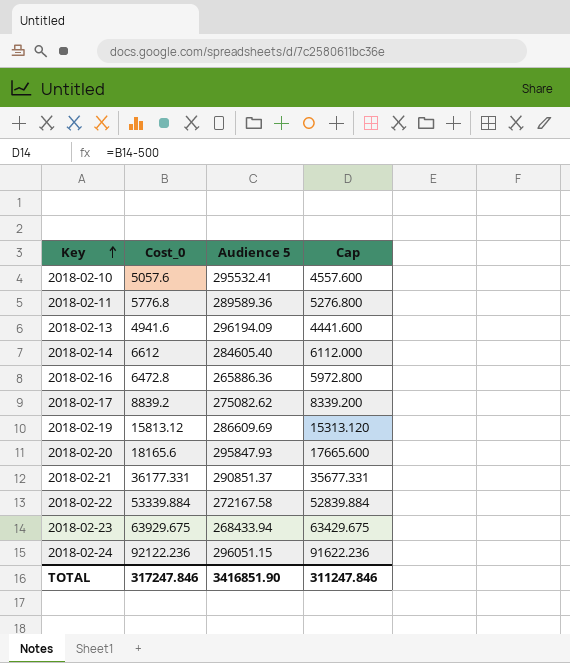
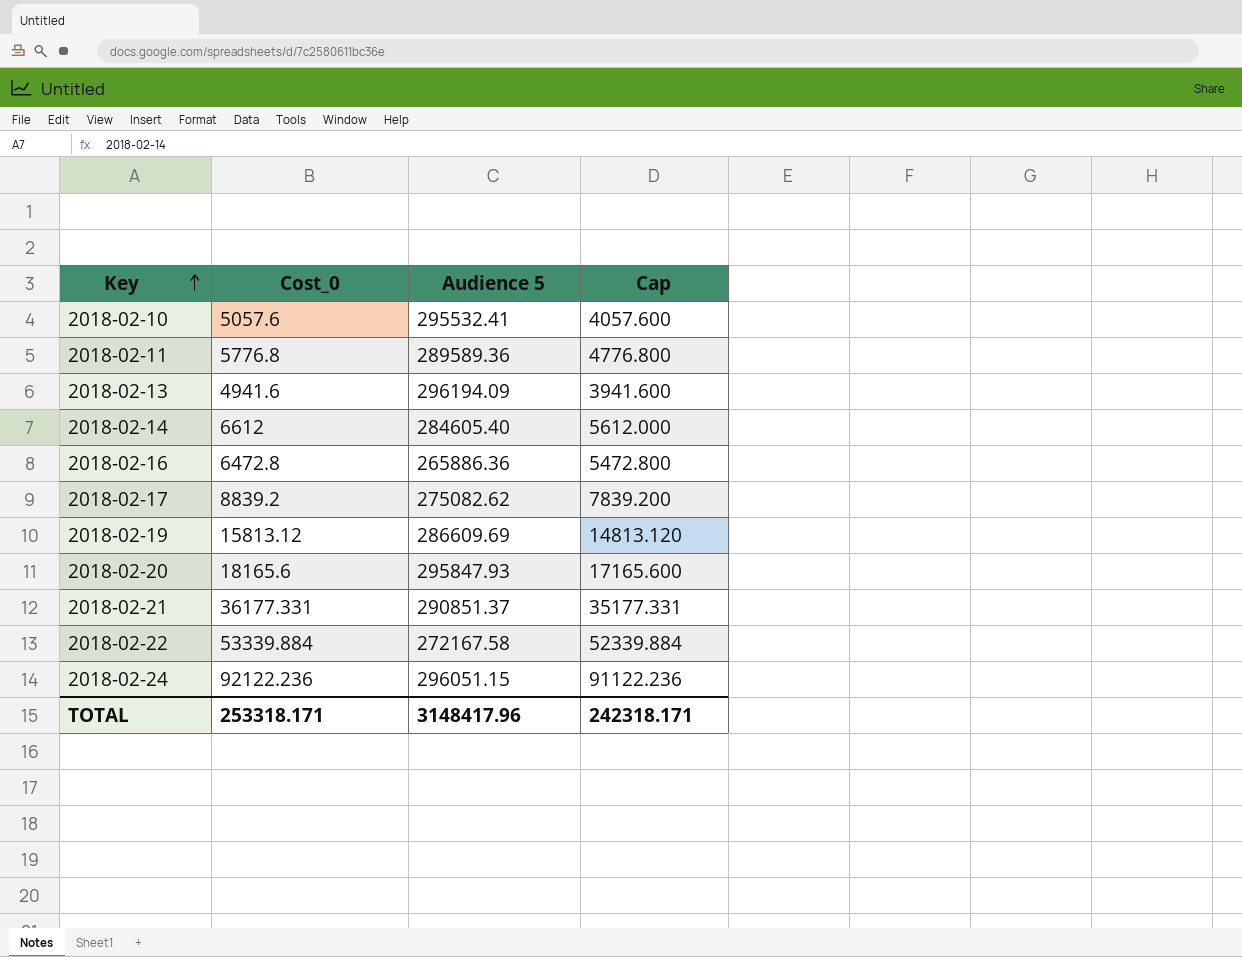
column Cap | formula: [Cost_0] - 500 -> [Cost_0] - 1000
row 2018-02-23: 63929.675 | 268433.94 | 63429.675 -> none
TOTAL | Cost_0: 317247.846 -> 253318.171
TOTAL | Audience 5: 3416851.90 -> 3148417.96
TOTAL | Cap: 311247.846 -> 242318.171

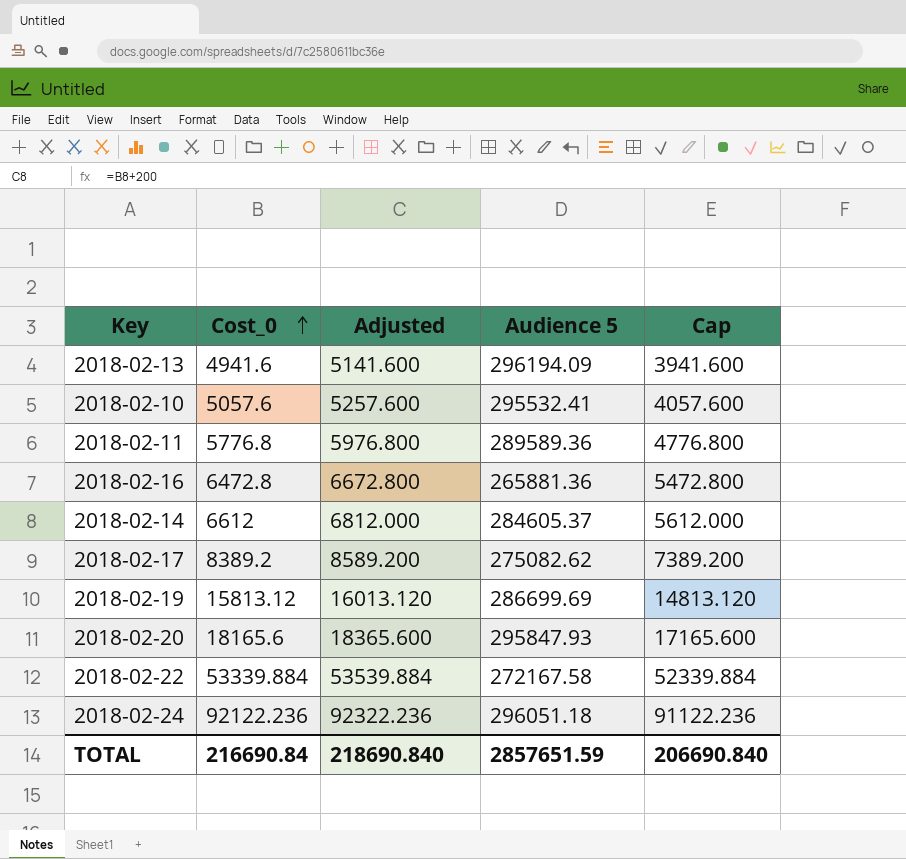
row order: Key ascending -> Cost_0 ascending
column Adjusted | formula: none -> [Cost_0] + 200
row 2018-02-21: 36177.331 | 290851.37 | 35177.331 -> none
2018-02-16 | Audience 5: 265886.36 -> 265881.36
2018-02-14 | Audience 5: 284605.40 -> 284605.37
2018-02-17 | Cost_0: 8839.2 -> 8389.2
2018-02-17 | Cap: 7839.200 -> 7389.200
2018-02-19 | Audience 5: 286609.69 -> 286699.69
2018-02-24 | Audience 5: 296051.15 -> 296051.18
TOTAL | Cost_0: 253318.171 -> 216690.84
TOTAL | Audience 5: 3148417.96 -> 2857651.59
TOTAL | Cap: 242318.171 -> 206690.840

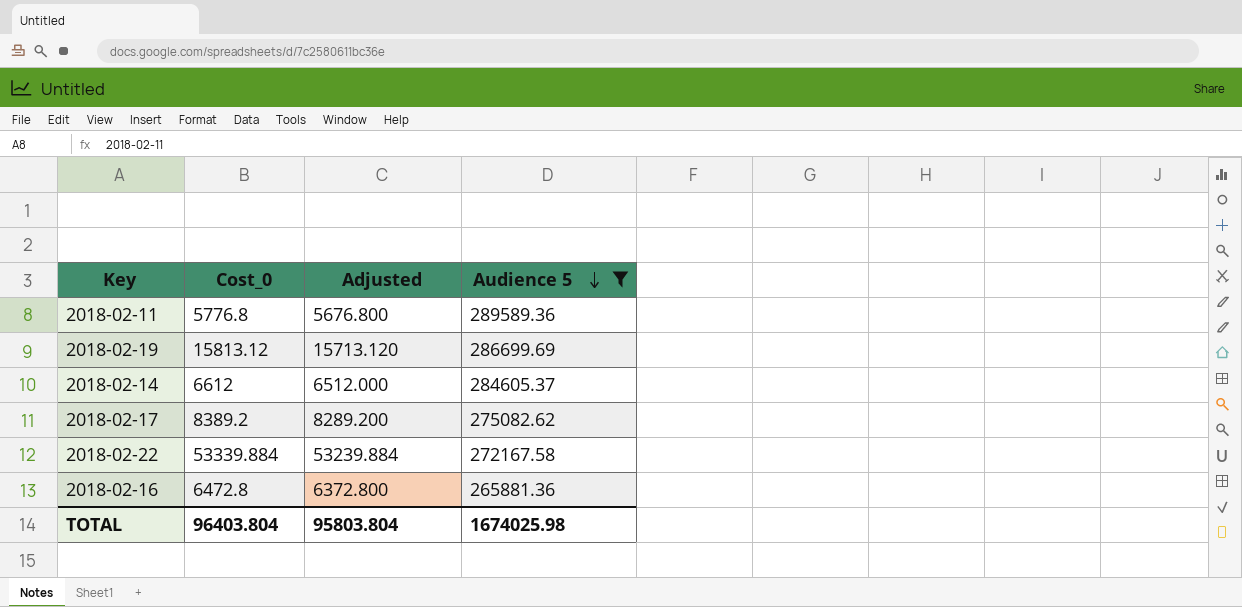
filter: none -> Audience 5 <= 289589.36
row order: Cost_0 ascending -> Audience 5 descending
column Cap | formula: [Cost_0] - 1000 -> none
column Adjusted | formula: [Cost_0] + 200 -> [Cost_0] - 100
TOTAL | Cost_0: 216690.84 -> 96403.804
TOTAL | Adjusted: 218690.840 -> 95803.804
TOTAL | Audience 5: 2857651.59 -> 1674025.98

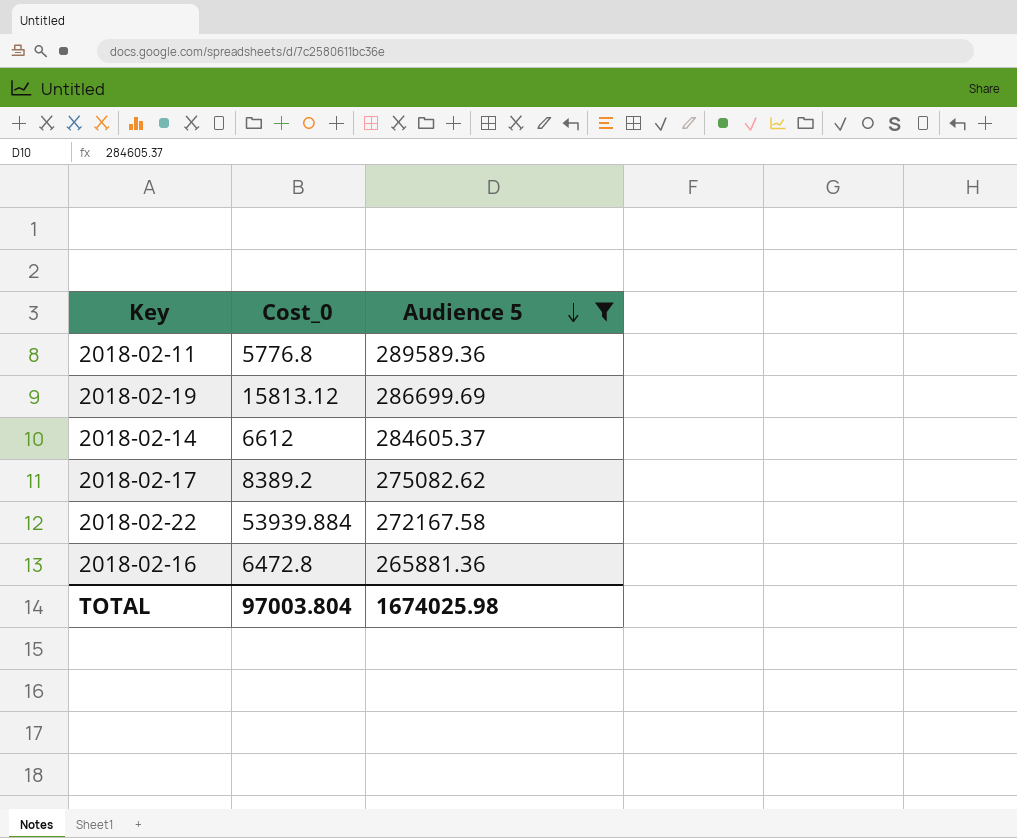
column Adjusted | formula: [Cost_0] - 100 -> none
2018-02-22 | Cost_0: 53339.884 -> 53939.884
TOTAL | Cost_0: 96403.804 -> 97003.804

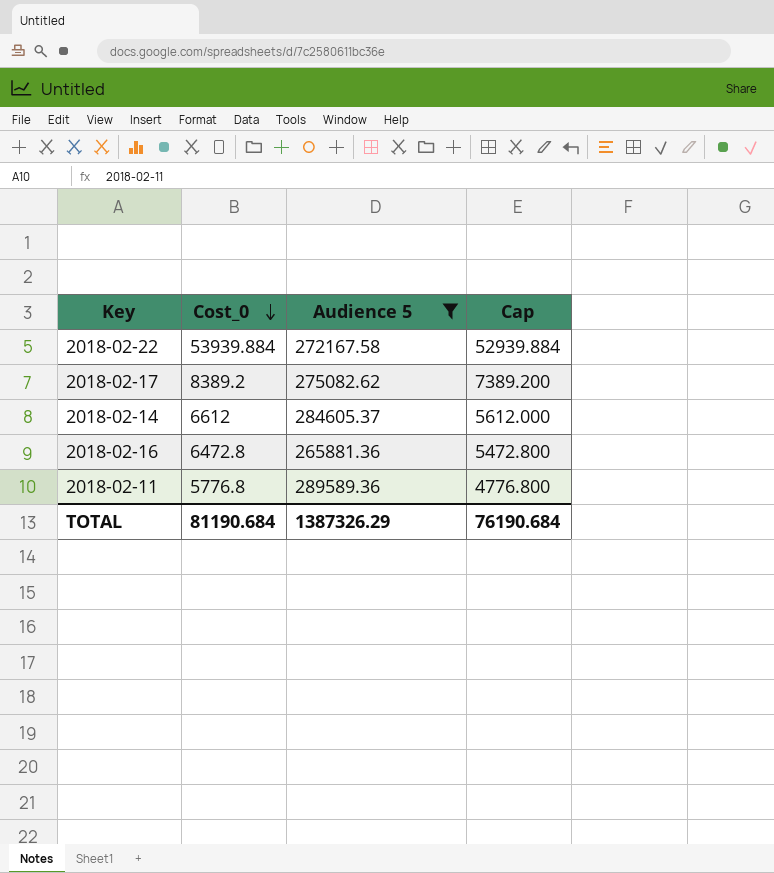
row order: Audience 5 descending -> Cost_0 descending
column Cap | formula: none -> [Cost_0] - 1000
row 2018-02-19: 15813.12 | 286699.69 -> none
TOTAL | Cost_0: 97003.804 -> 81190.684
TOTAL | Audience 5: 1674025.98 -> 1387326.29

